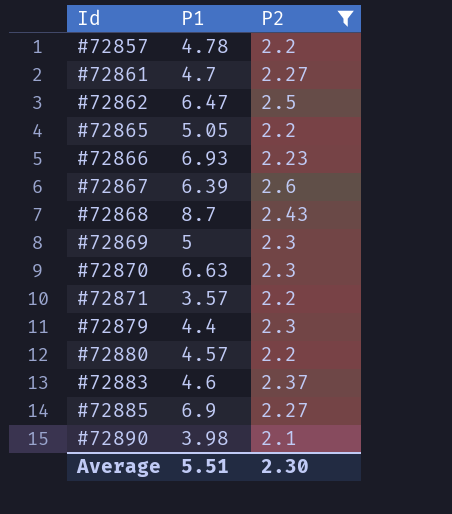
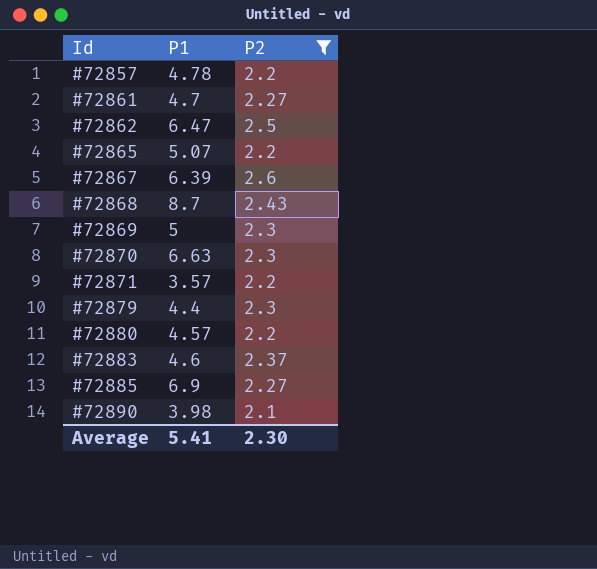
row #72866: 6.93 | 2.23 -> none
#72865 | P1: 5.05 -> 5.07
Average | P1: 5.51 -> 5.41

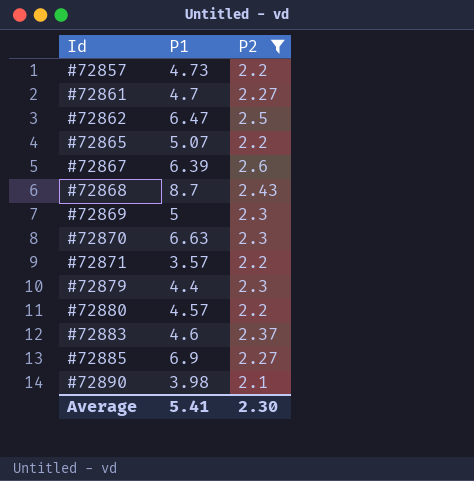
#72857 | P1: 4.78 -> 4.73

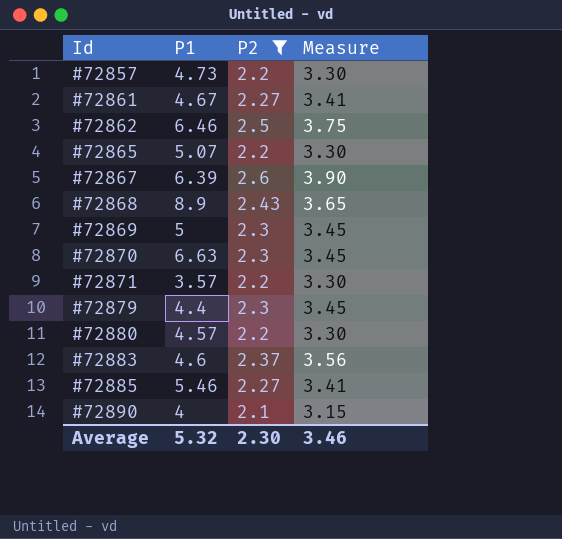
column Measure | formula: none -> [P2] * 1.5
#72861 | P1: 4.7 -> 4.67
#72862 | P1: 6.47 -> 6.46
#72868 | P1: 8.7 -> 8.9
#72885 | P1: 6.9 -> 5.46
#72890 | P1: 3.98 -> 4
Average | P1: 5.41 -> 5.32

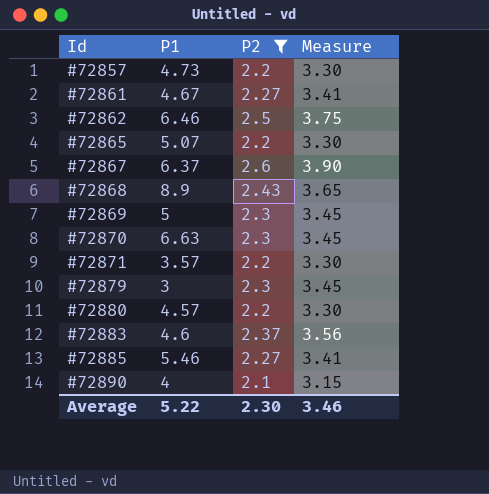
#72867 | P1: 6.39 -> 6.37
#72879 | P1: 4.4 -> 3
Average | P1: 5.32 -> 5.22

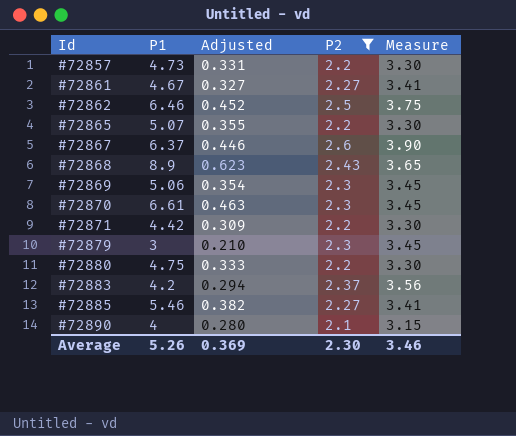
column Adjusted | formula: none -> [P1] * 0.07
#72869 | P1: 5 -> 5.06
#72870 | P1: 6.63 -> 6.61
#72871 | P1: 3.57 -> 4.42
#72880 | P1: 4.57 -> 4.75
#72883 | P1: 4.6 -> 4.2
Average | P1: 5.22 -> 5.26

